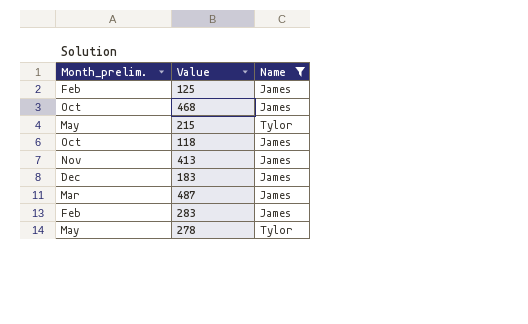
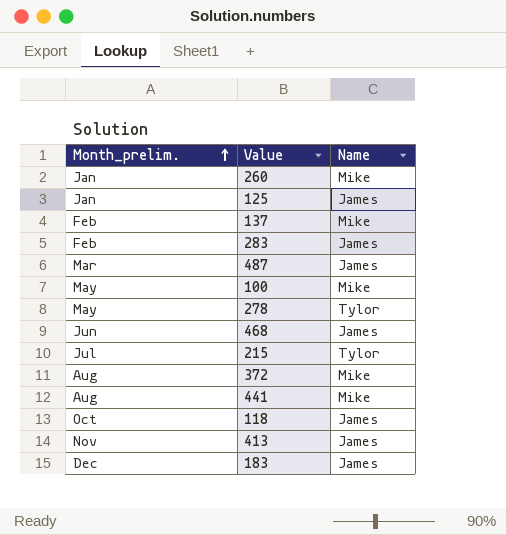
filter: Name != Mike -> none
row order: none -> Month_prelim. ascending
125 | Month_prelim.: Feb -> Jan
468 | Month_prelim.: Oct -> Jun
215 | Month_prelim.: May -> Jul

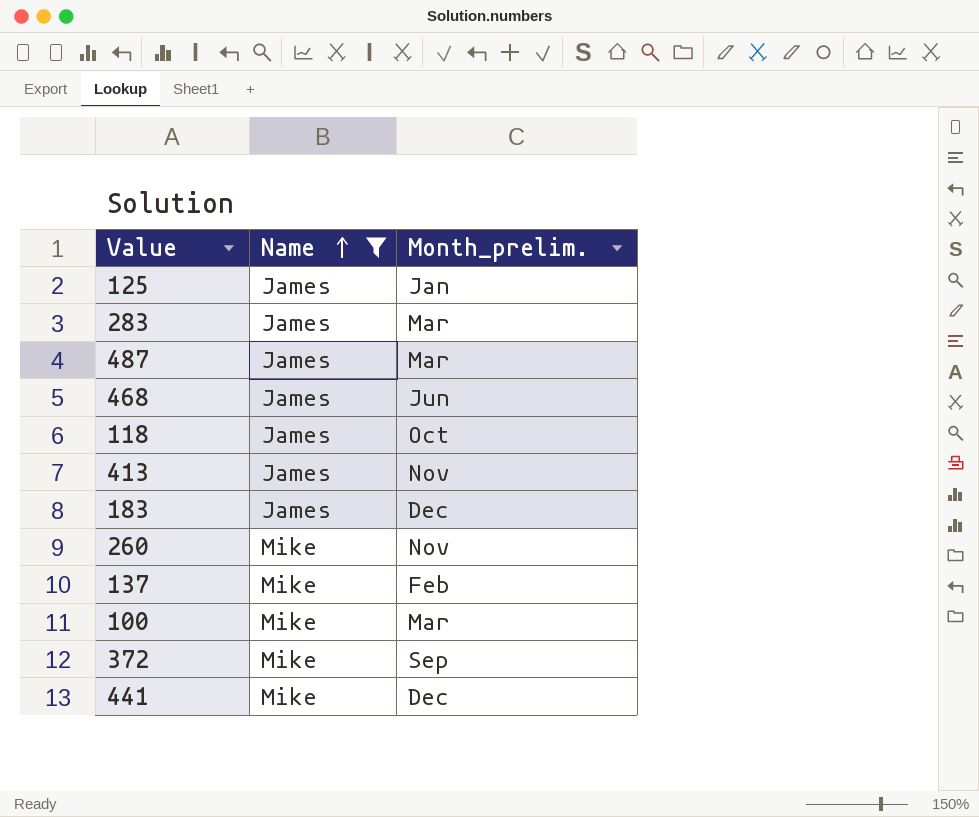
filter: none -> Name != Tylor
row order: Month_prelim. ascending -> Name ascending
column Month_prelim. | position: 1 -> 3
283 | Month_prelim.: Feb -> Mar
260 | Month_prelim.: Jan -> Nov
100 | Month_prelim.: May -> Mar
372 | Month_prelim.: Aug -> Sep
441 | Month_prelim.: Aug -> Dec

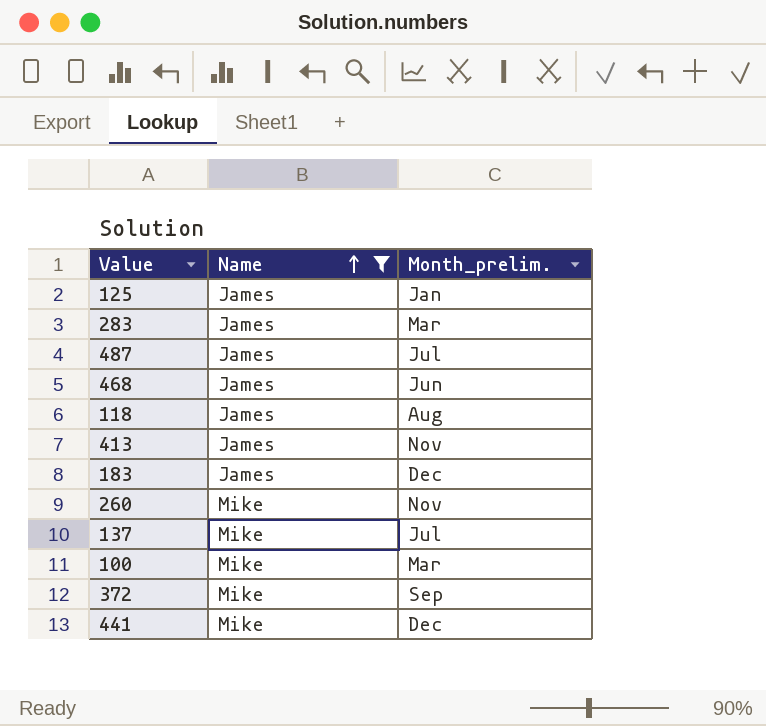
487 | Month_prelim.: Mar -> Jul
118 | Month_prelim.: Oct -> Aug
137 | Month_prelim.: Feb -> Jul

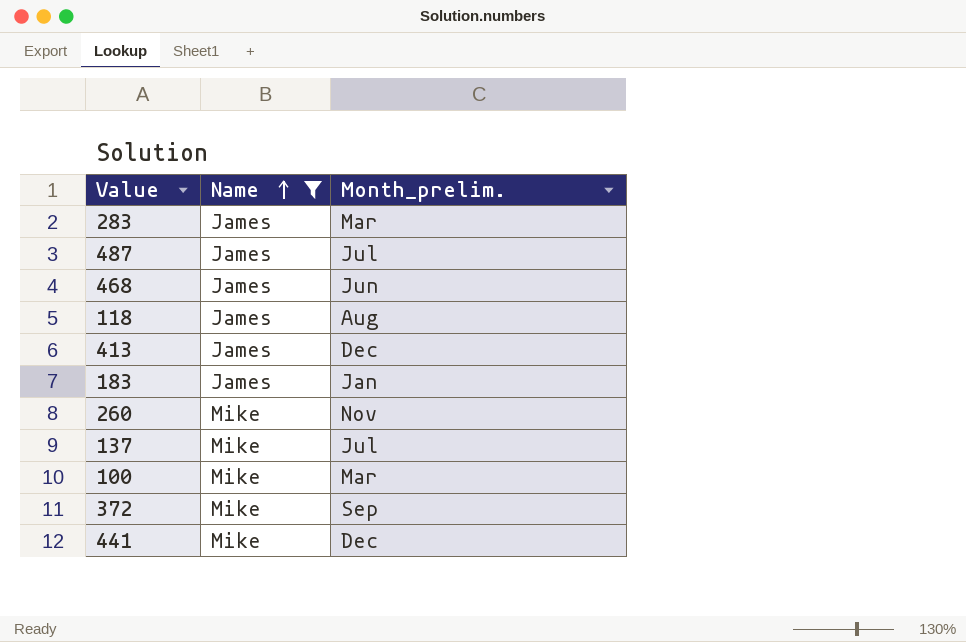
row 125: James | Jan -> none
413 | Month_prelim.: Nov -> Dec
183 | Month_prelim.: Dec -> Jan

